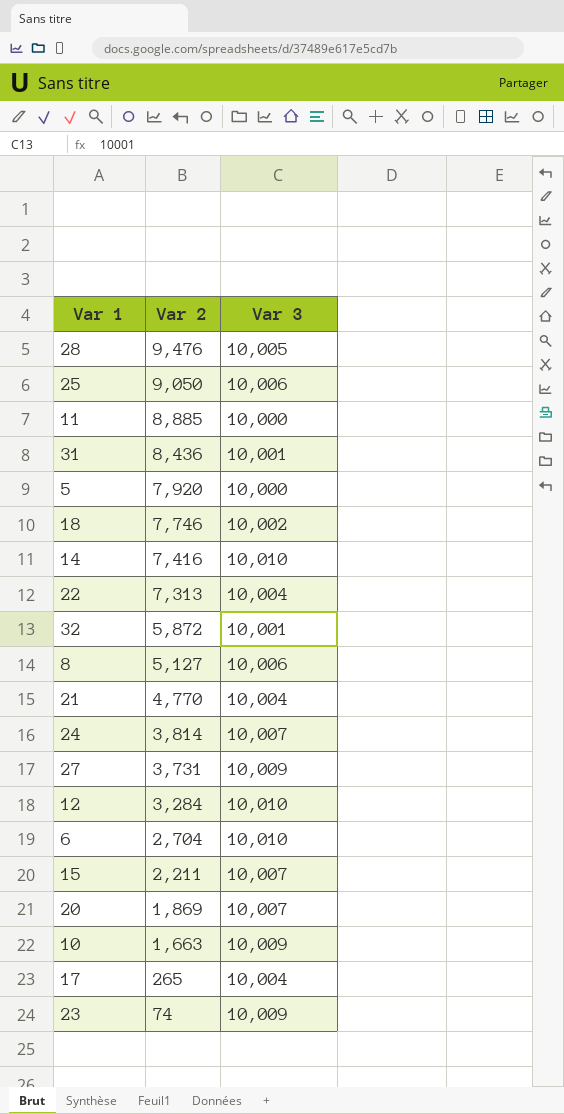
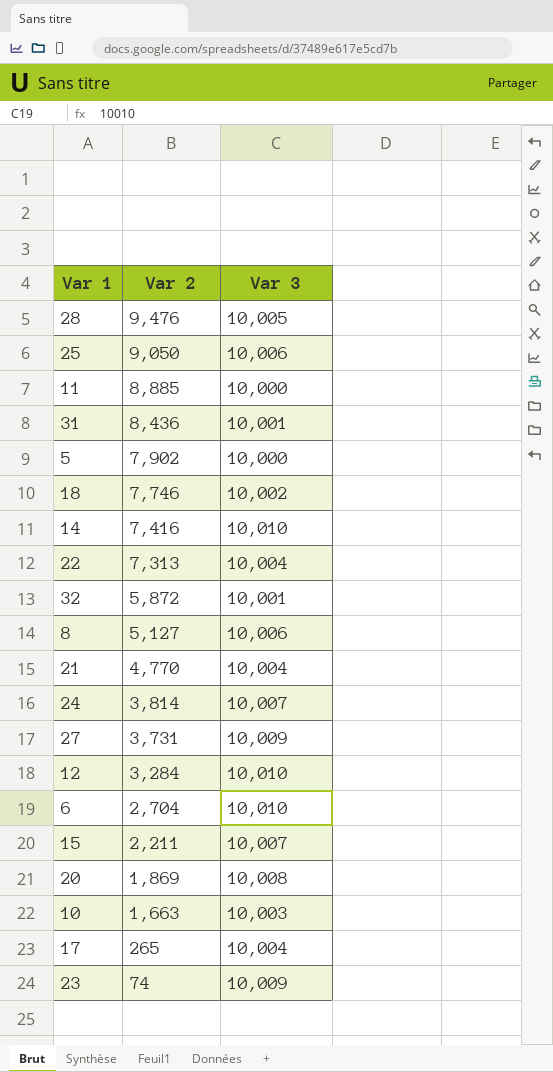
5 | Var 2: 7,920 -> 7,902
20 | Var 3: 10,007 -> 10,008
10 | Var 3: 10,009 -> 10,003

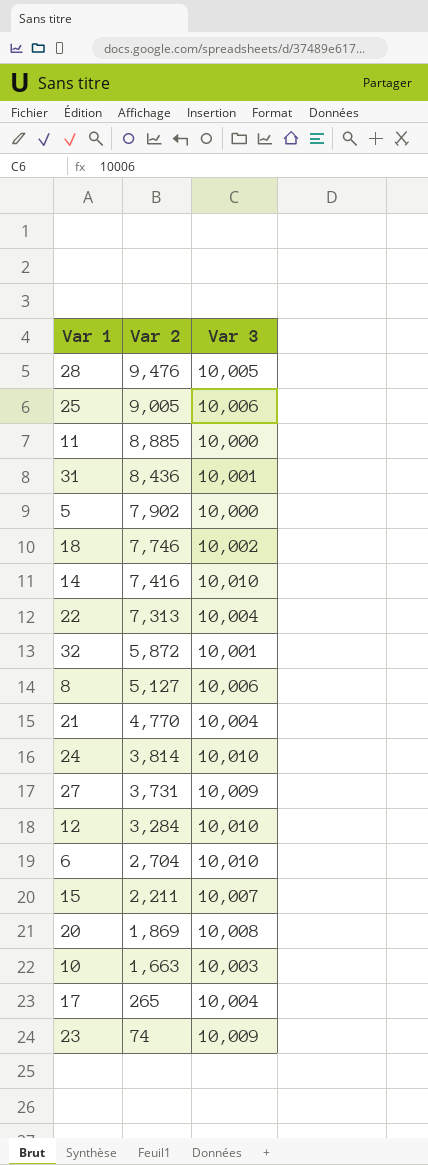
25 | Var 2: 9,050 -> 9,005
24 | Var 3: 10,007 -> 10,010

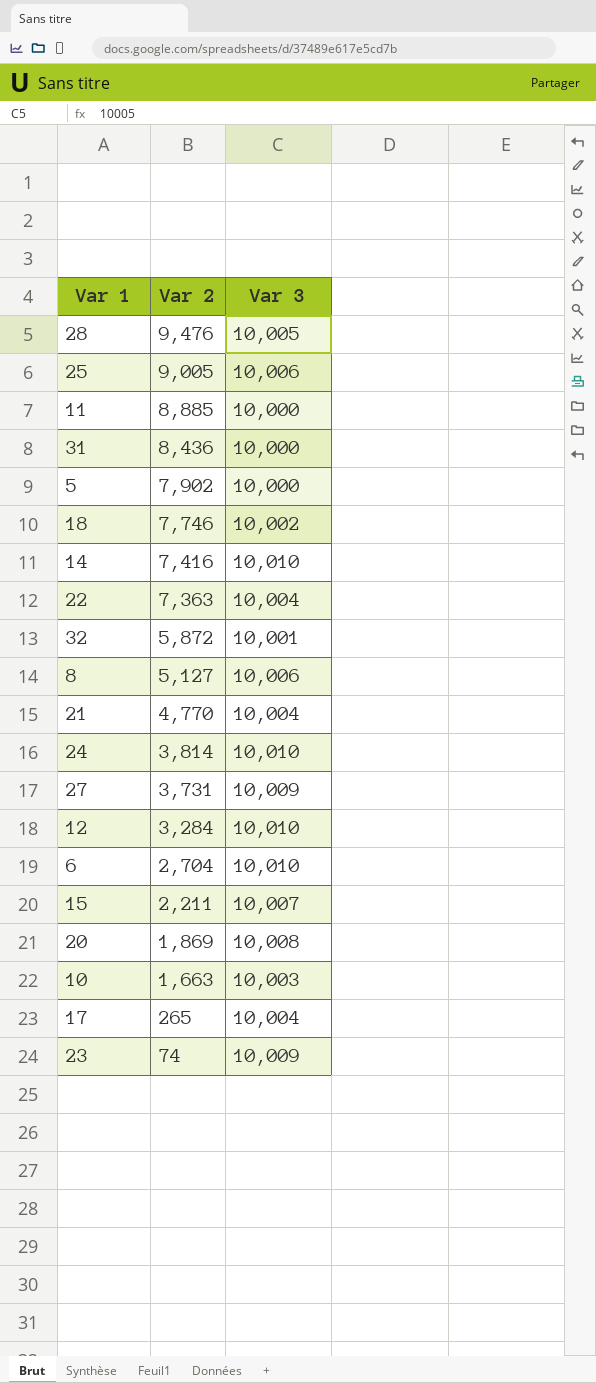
31 | Var 3: 10,001 -> 10,000
22 | Var 2: 7,313 -> 7,363

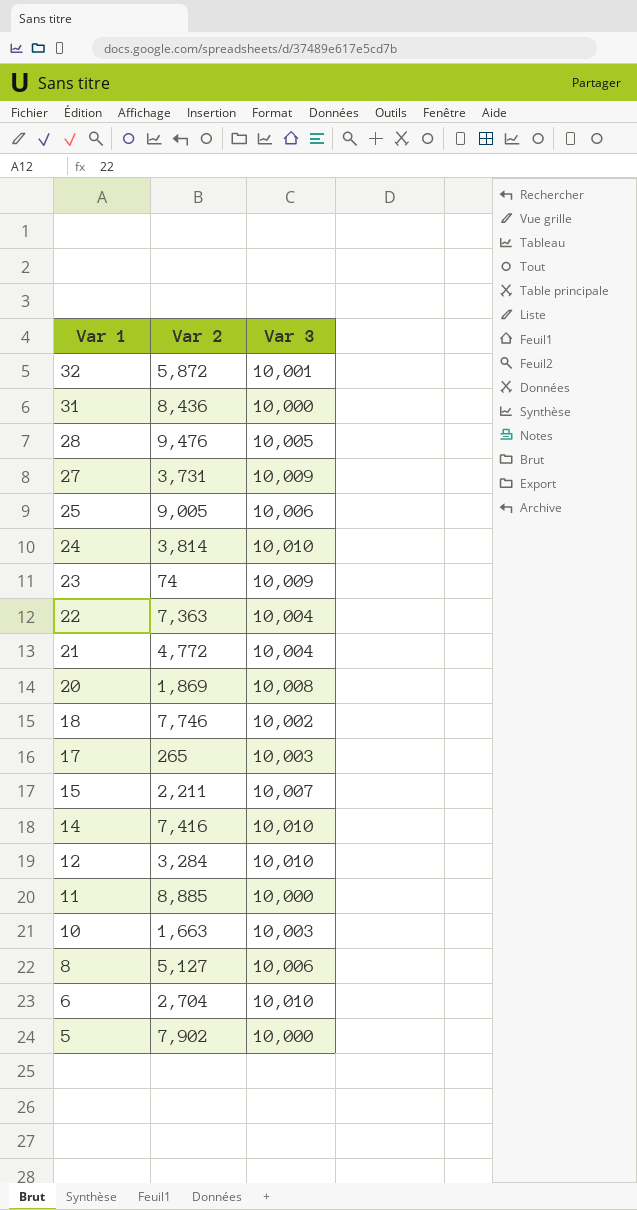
row order: Var 2 descending -> Var 1 descending
21 | Var 2: 4,770 -> 4,772
17 | Var 3: 10,004 -> 10,003

